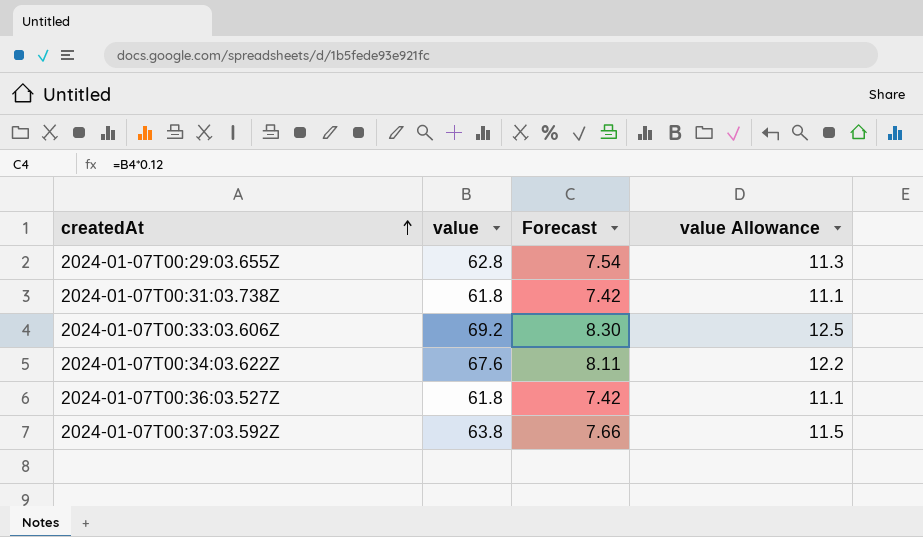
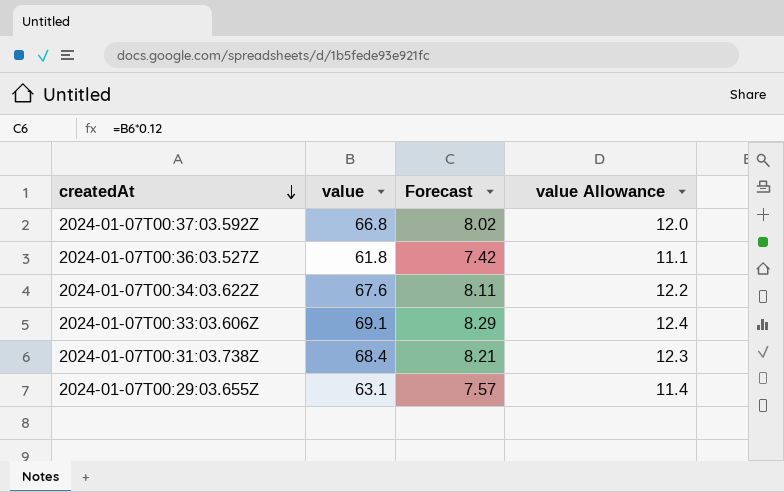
row order: createdAt ascending -> createdAt descending
2024-01-07T00:37:03.592Z | value: 63.8 -> 66.8
2024-01-07T00:37:03.592Z | Forecast: 7.66 -> 8.02
2024-01-07T00:37:03.592Z | value Allowance: 11.5 -> 12.0
2024-01-07T00:33:03.606Z | value: 69.2 -> 69.1
2024-01-07T00:33:03.606Z | Forecast: 8.30 -> 8.29
2024-01-07T00:33:03.606Z | value Allowance: 12.5 -> 12.4
2024-01-07T00:31:03.738Z | value: 61.8 -> 68.4
2024-01-07T00:31:03.738Z | Forecast: 7.42 -> 8.21
2024-01-07T00:31:03.738Z | value Allowance: 11.1 -> 12.3
2024-01-07T00:29:03.655Z | value: 62.8 -> 63.1
2024-01-07T00:29:03.655Z | Forecast: 7.54 -> 7.57
2024-01-07T00:29:03.655Z | value Allowance: 11.3 -> 11.4

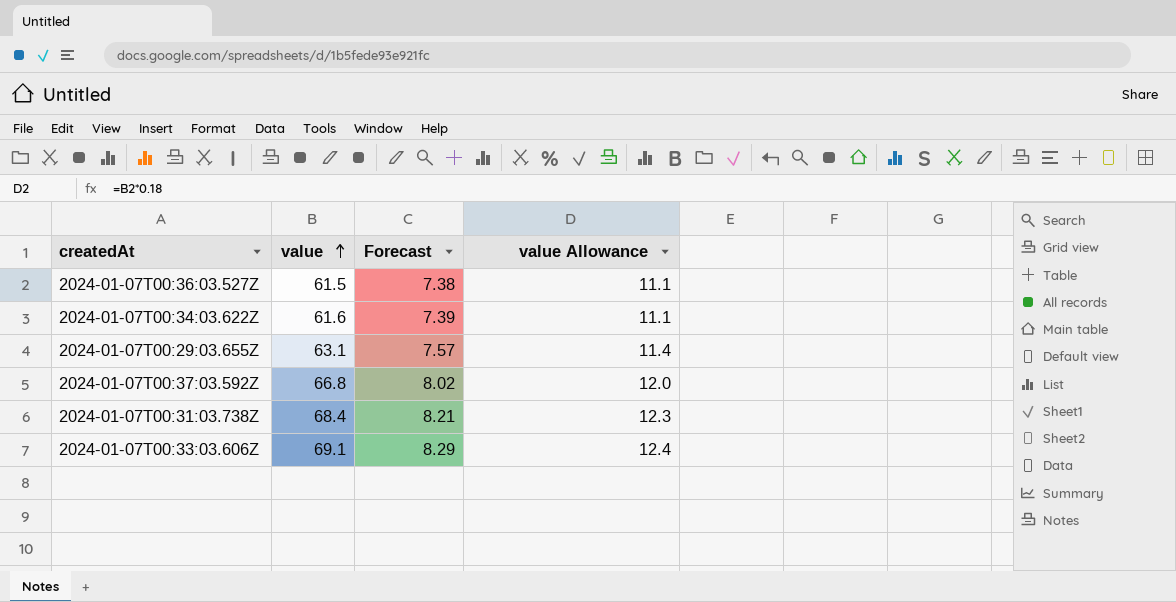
row order: createdAt descending -> value ascending
2024-01-07T00:36:03.527Z | value: 61.8 -> 61.5
2024-01-07T00:36:03.527Z | Forecast: 7.42 -> 7.38
2024-01-07T00:34:03.622Z | value: 67.6 -> 61.6
2024-01-07T00:34:03.622Z | Forecast: 8.11 -> 7.39
2024-01-07T00:34:03.622Z | value Allowance: 12.2 -> 11.1

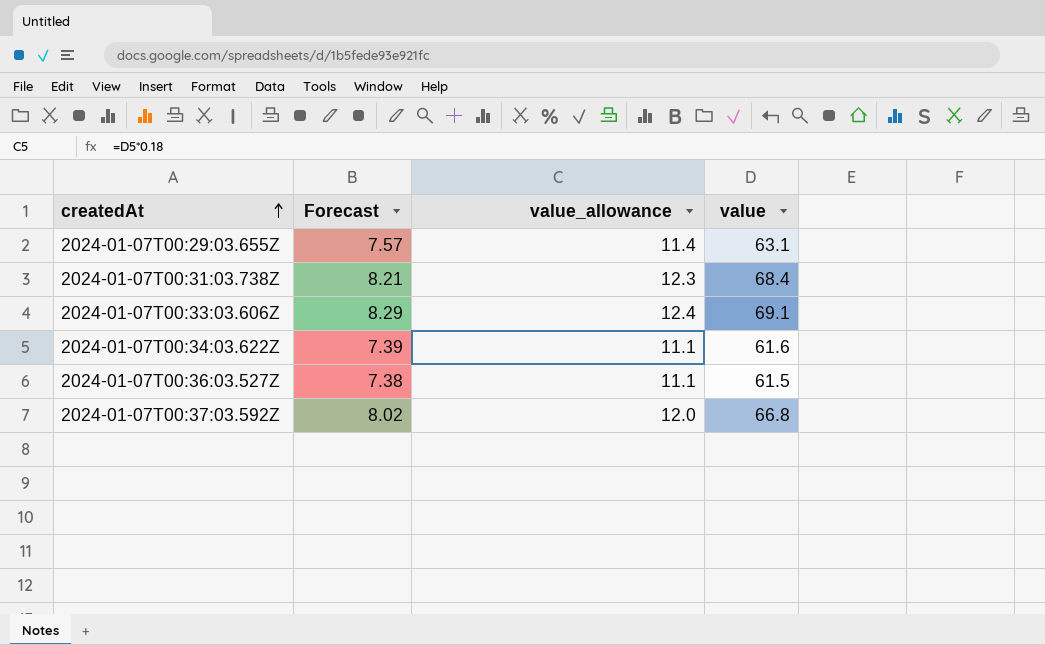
row order: value ascending -> createdAt ascending
column name: value Allowance -> value_allowance
column value | position: 2 -> 4

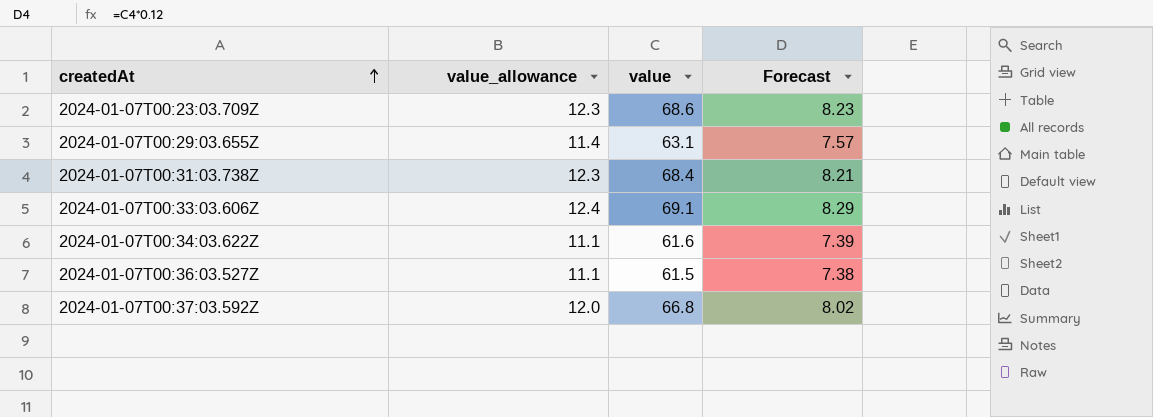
column Forecast | position: 2 -> 4
row 2024-01-07T00:23:03.709Z: none -> 12.3 | 68.6 | 8.23

